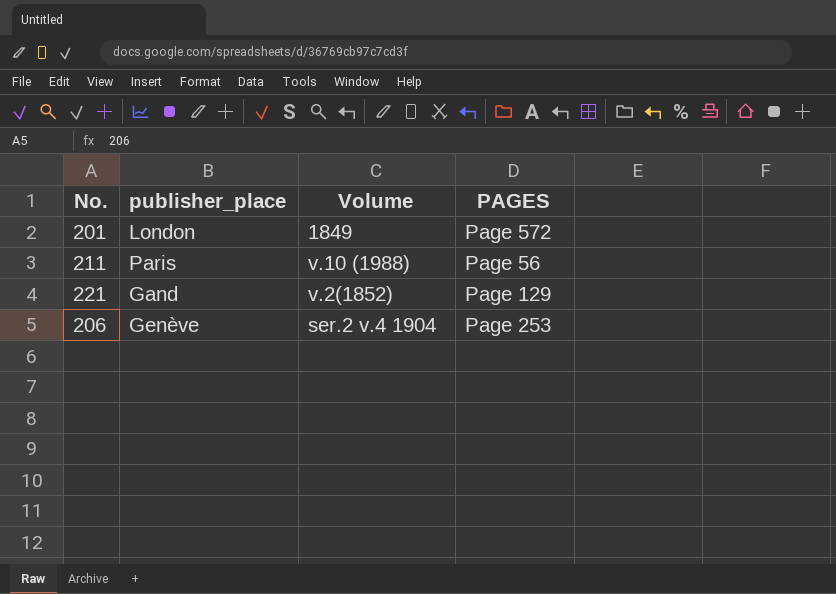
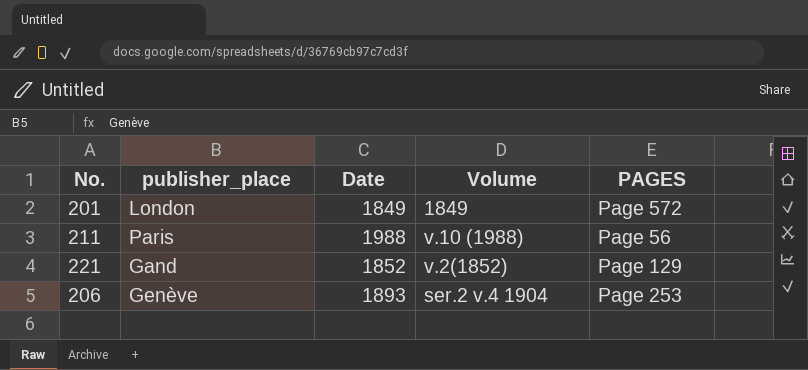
column Date | position: none -> 3

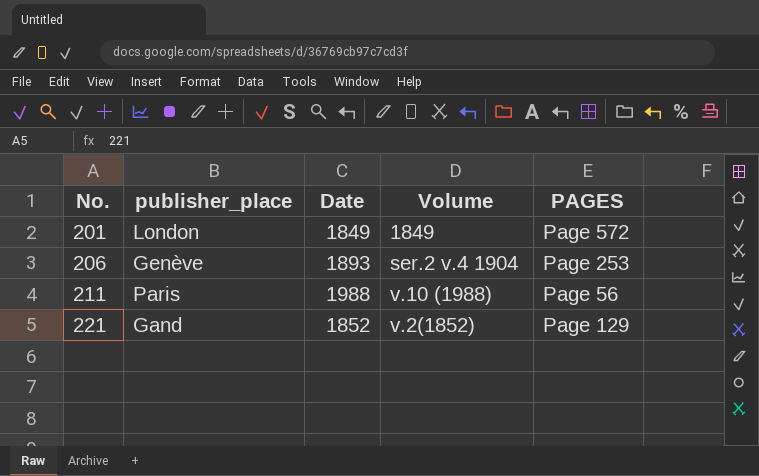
row order: none -> No. ascending

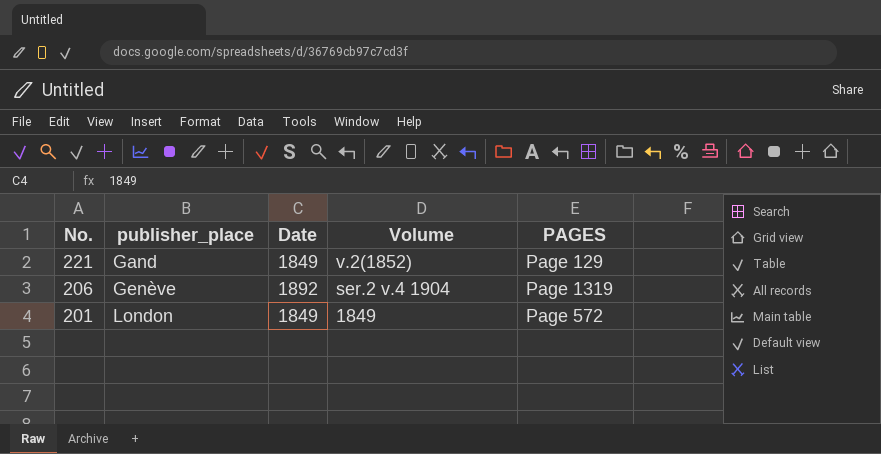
row order: No. ascending -> No. descending
row 211: Paris | 1988 | v.10 (1988) | Page 56 -> none
221 | Date: 1852 -> 1849
206 | Date: 1893 -> 1892
206 | PAGES: Page 253 -> Page 1319

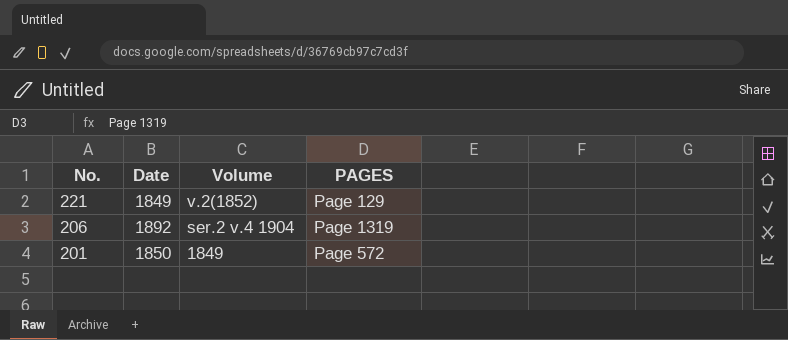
column publisher_place | position: 2 -> none
201 | Date: 1849 -> 1850

